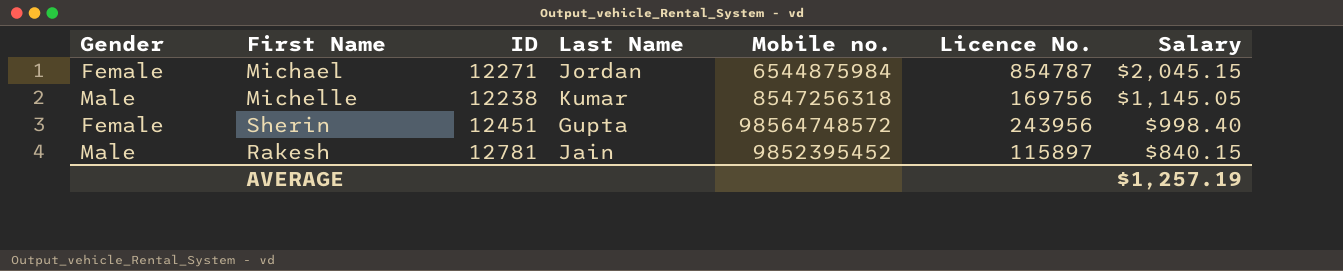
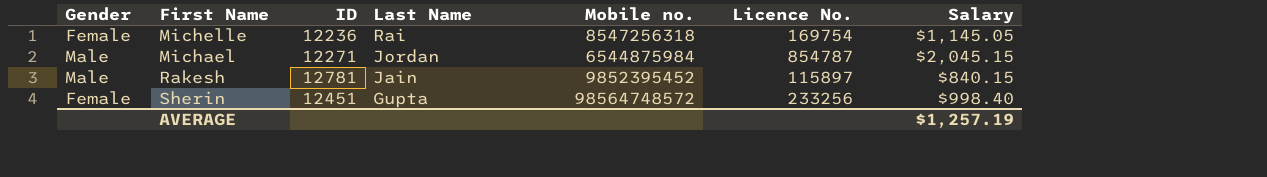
row order: Salary descending -> Last Name descending
Michelle | Gender: Male -> Female
Michelle | ID: 12238 -> 12236
Michelle | Last Name: Kumar -> Rai
Michelle | Licence No.: 169756 -> 169754
Michael | Gender: Female -> Male
Sherin | Licence No.: 243956 -> 233256

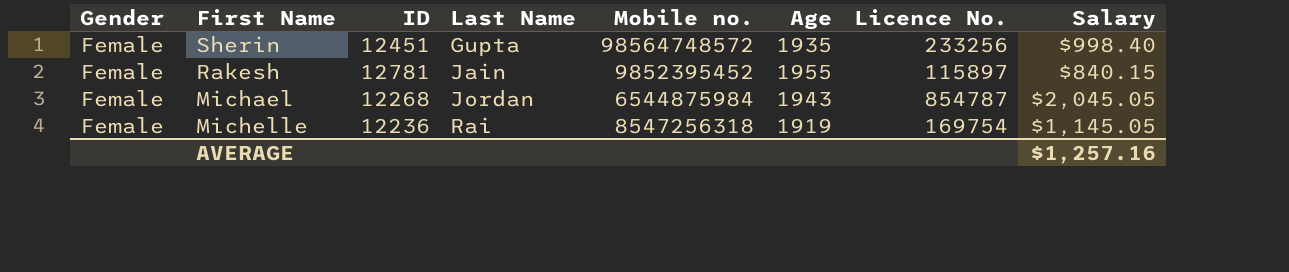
row order: Last Name descending -> Last Name ascending
column Age | position: none -> 6
Rakesh | Gender: Male -> Female
Michael | Gender: Male -> Female
Michael | ID: 12271 -> 12268
Michael | Salary: $2,045.15 -> $2,045.05
AVERAGE | Salary: $1,257.19 -> $1,257.16

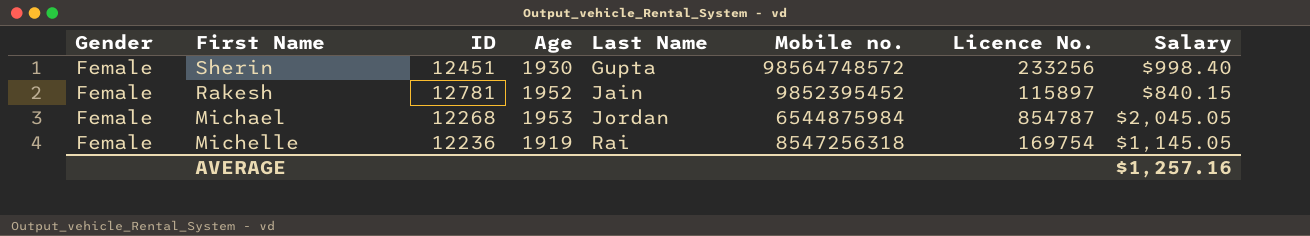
column Age | position: 6 -> 4
Sherin | Age: 1935 -> 1930
Rakesh | Age: 1955 -> 1952
Michael | Age: 1943 -> 1953

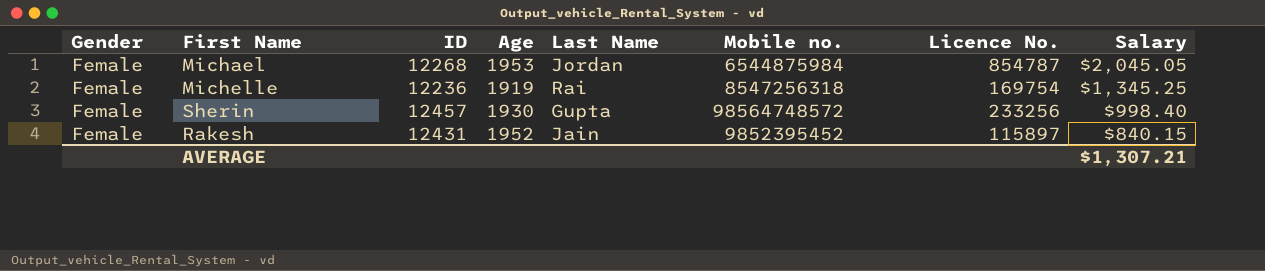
row order: Last Name ascending -> Salary descending
Michelle | Salary: $1,145.05 -> $1,345.25
Sherin | ID: 12451 -> 12457
Rakesh | ID: 12781 -> 12431
AVERAGE | Salary: $1,257.16 -> $1,307.21

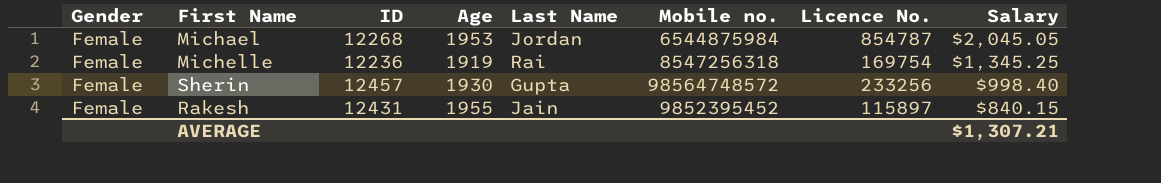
Rakesh | Age: 1952 -> 1955

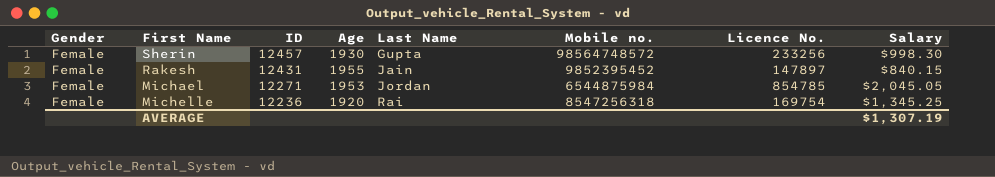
row order: Salary descending -> ID descending
Sherin | Salary: $998.40 -> $998.30
Rakesh | Licence No.: 115897 -> 147897
Michael | ID: 12268 -> 12271
Michael | Licence No.: 854787 -> 854785
Michelle | Age: 1919 -> 1920
AVERAGE | Salary: $1,307.21 -> $1,307.19

